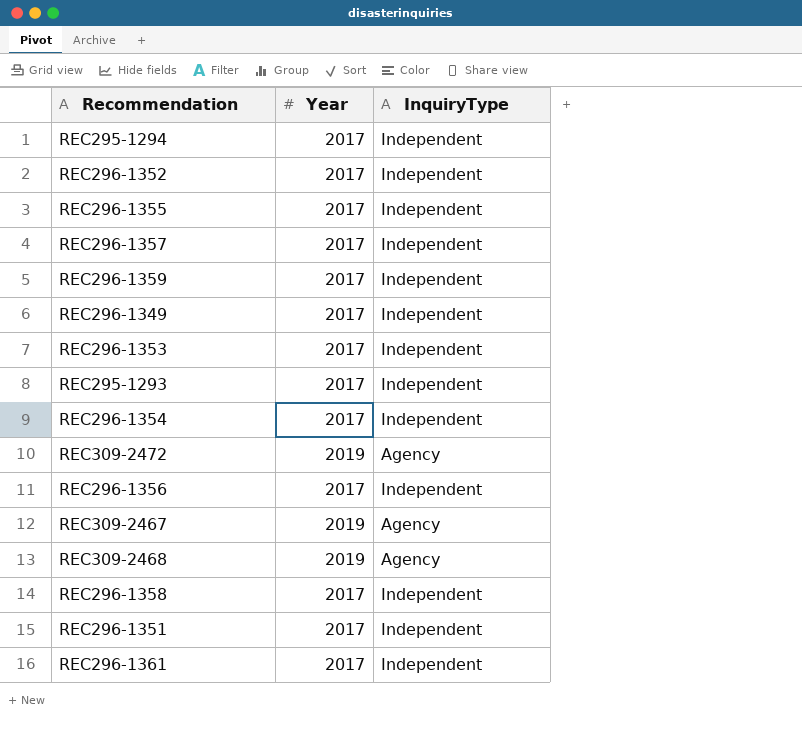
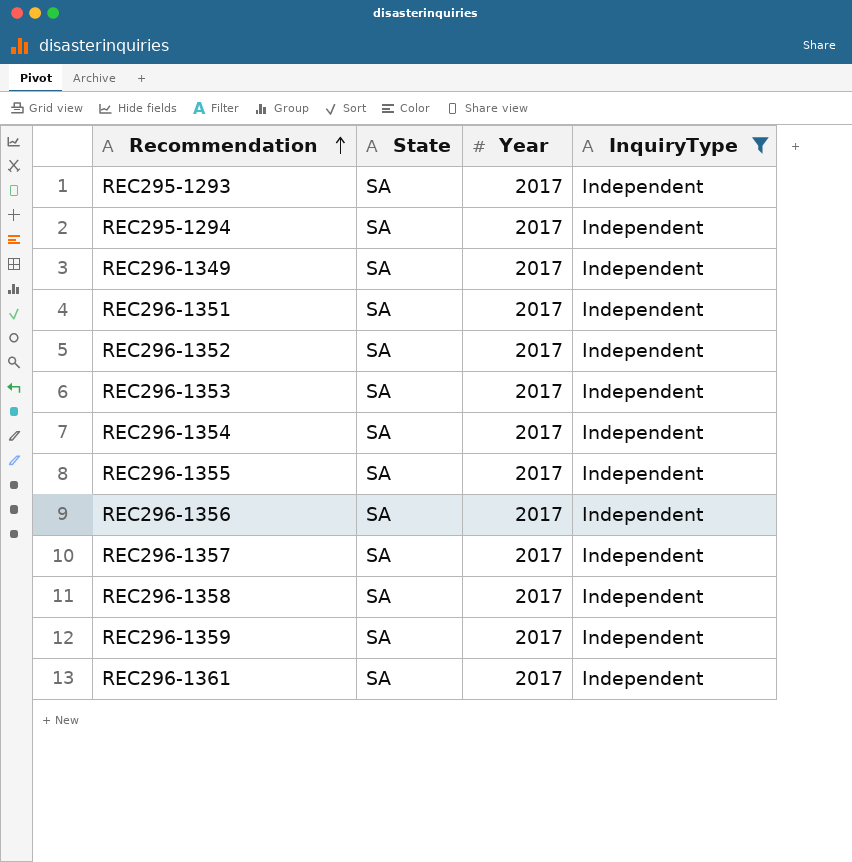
filter: none -> InquiryType = Independent
row order: none -> Recommendation ascending
column State | position: none -> 2

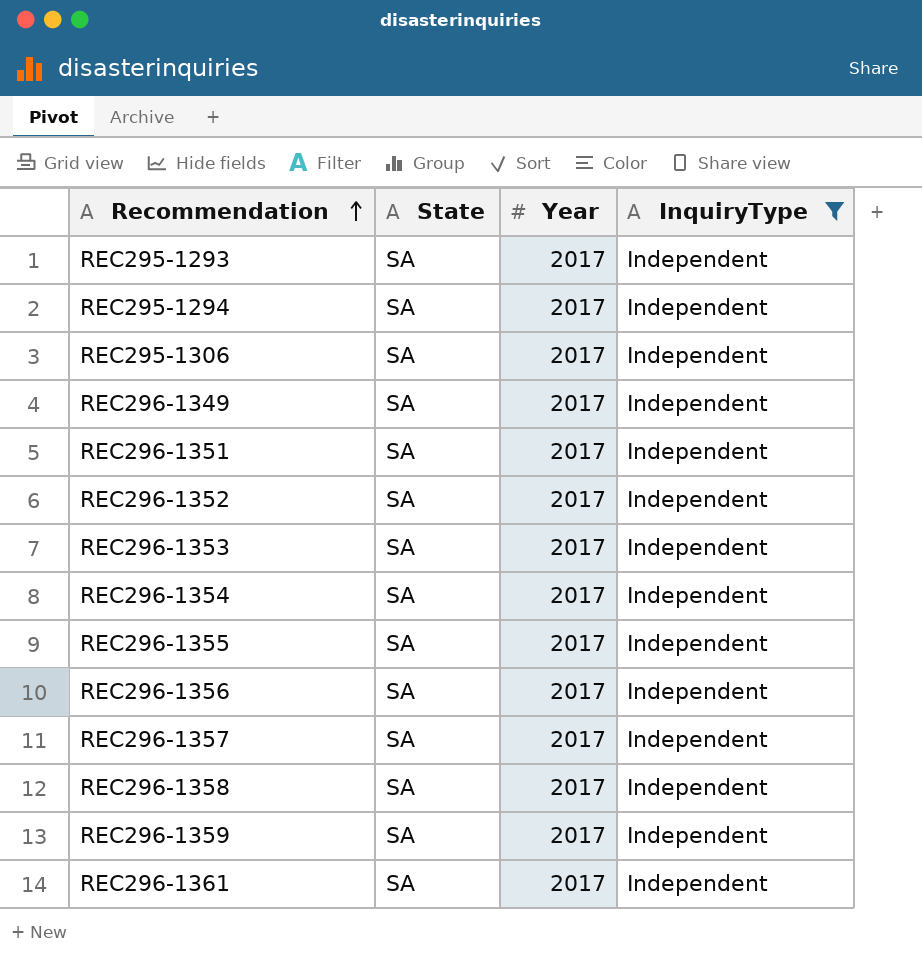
row REC295-1306: none -> SA | 2017 | Independent

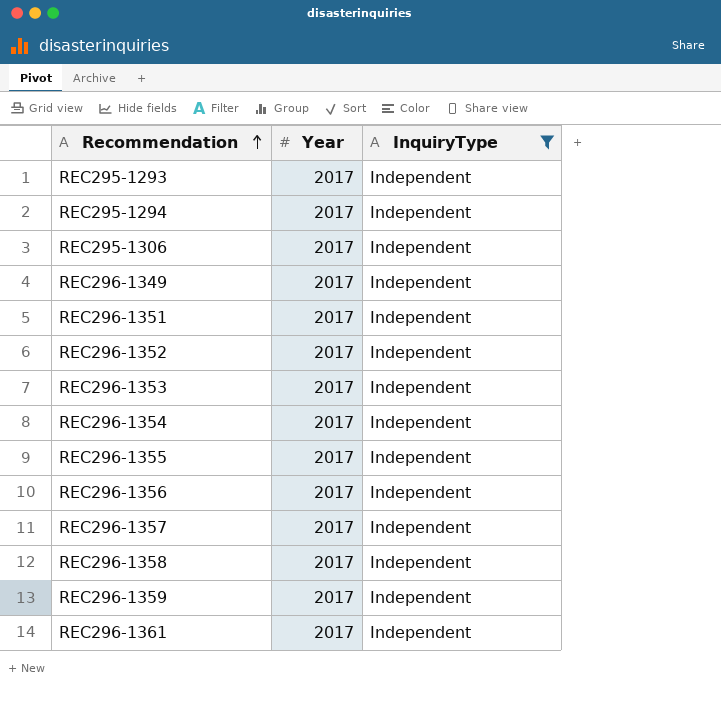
column State | position: 2 -> none

